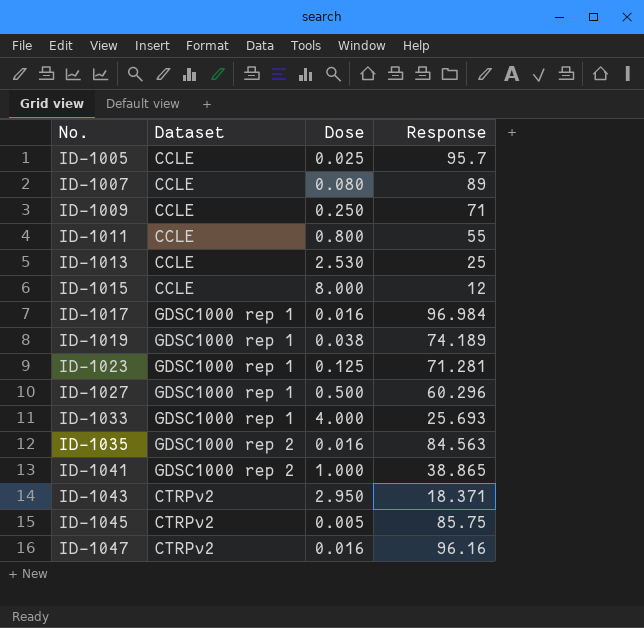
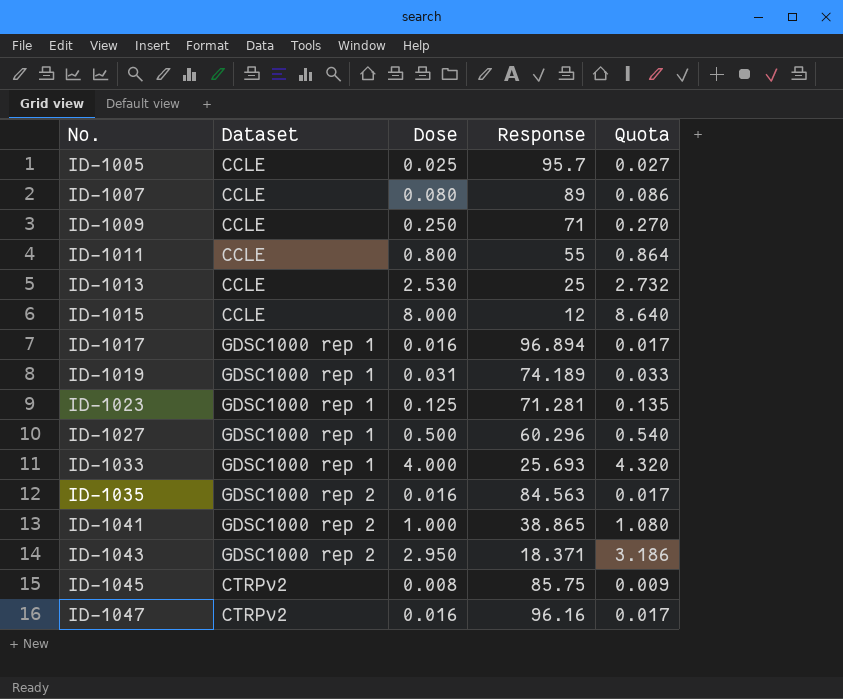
column Quota | formula: none -> [Dose] * 1.08
ID-1017 | Response: 96.984 -> 96.894
ID-1019 | Dose: 0.038 -> 0.031
ID-1043 | Dataset: CTRPv2 -> GDSC1000 rep 2
ID-1045 | Dose: 0.005 -> 0.008

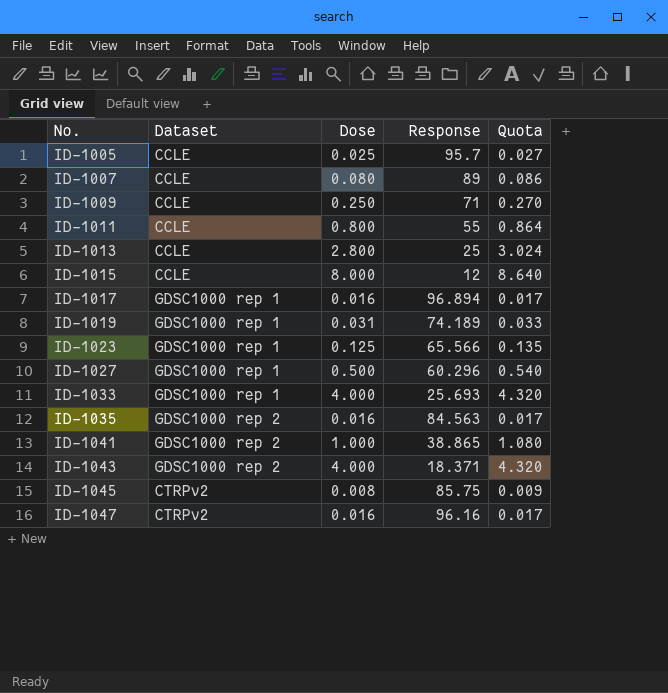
ID-1013 | Dose: 2.530 -> 2.800
ID-1013 | Quota: 2.732 -> 3.024
ID-1023 | Response: 71.281 -> 65.566
ID-1043 | Dose: 2.950 -> 4.000
ID-1043 | Quota: 3.186 -> 4.320

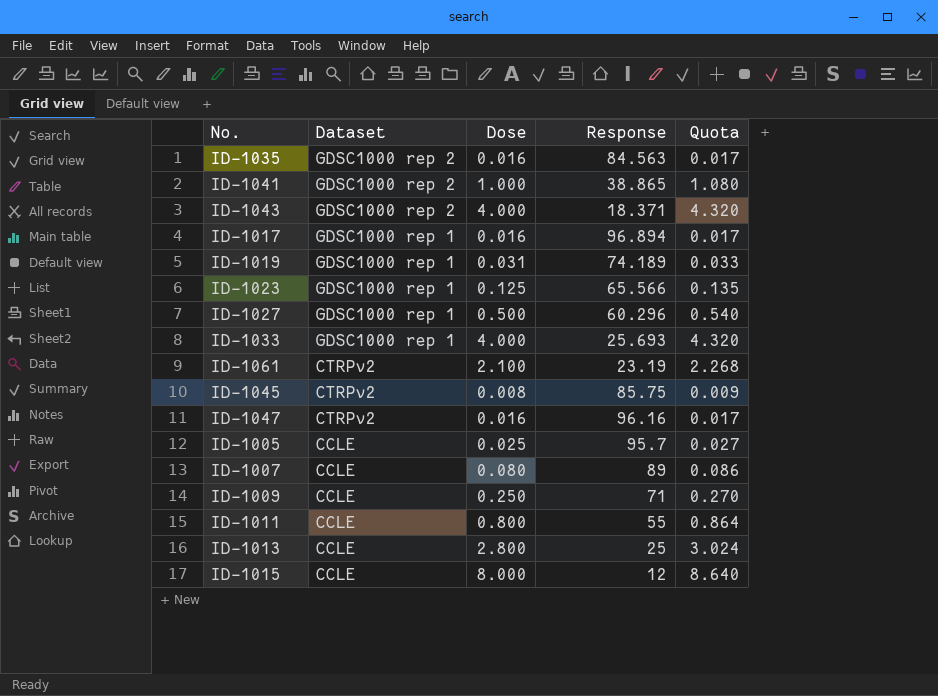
row order: No. ascending -> Dataset descending
row ID-1061: none -> CTRPv2 | 2.100 | 23.19 | 2.268

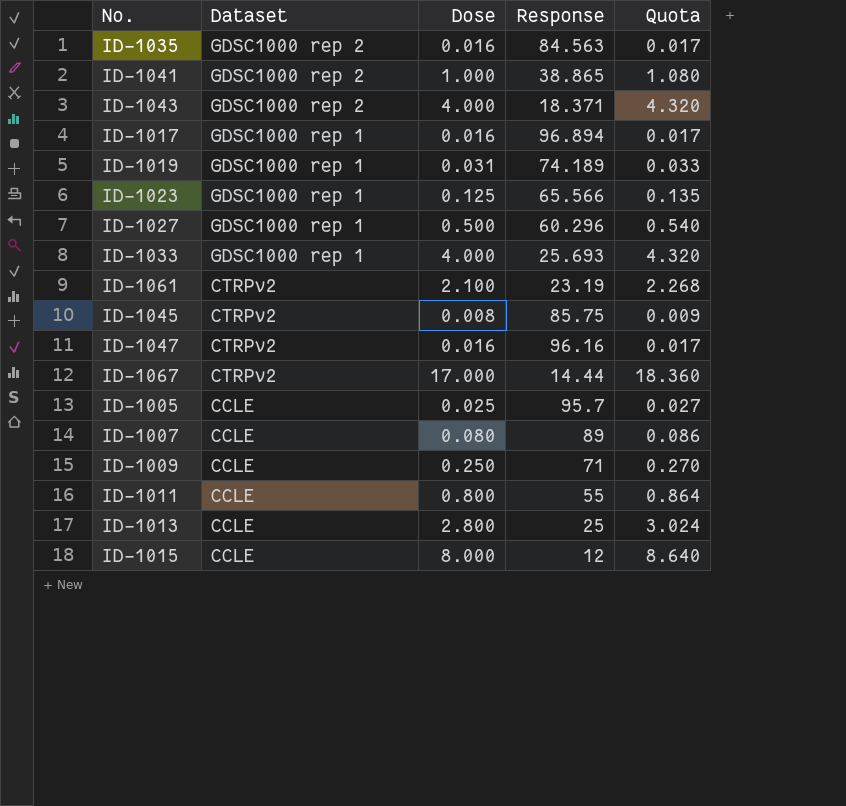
row ID-1067: none -> CTRPv2 | 17.000 | 14.44 | 18.360

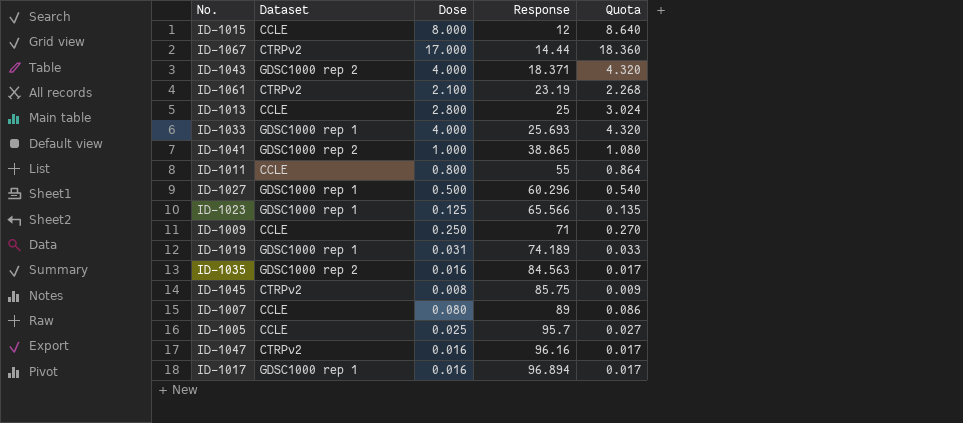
row order: Dataset descending -> Response ascending

